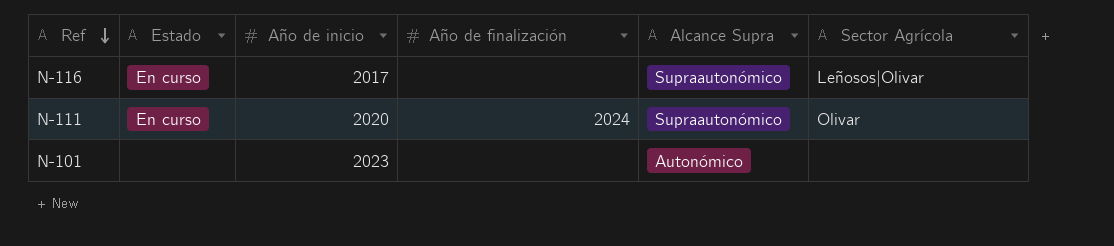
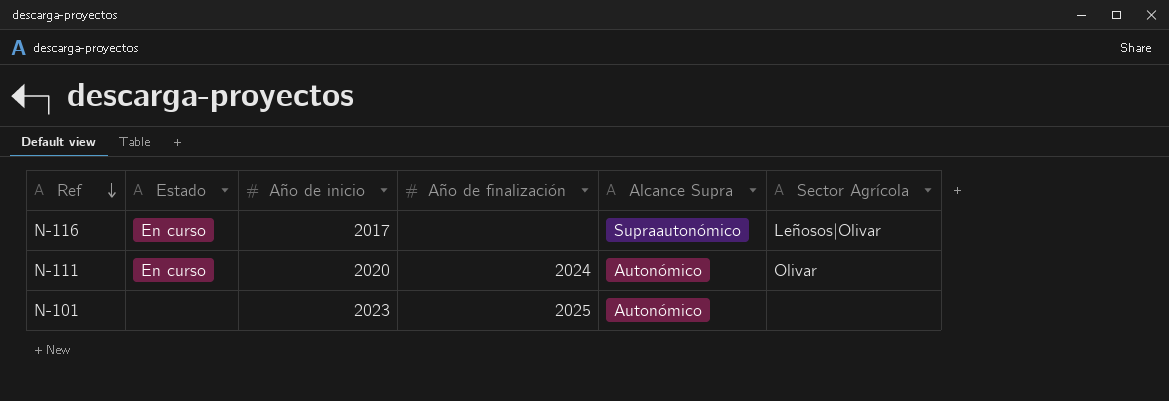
N-111 | Alcance Supra: Supraautonómico -> Autonómico
N-101 | Año de finalización: none -> 2025

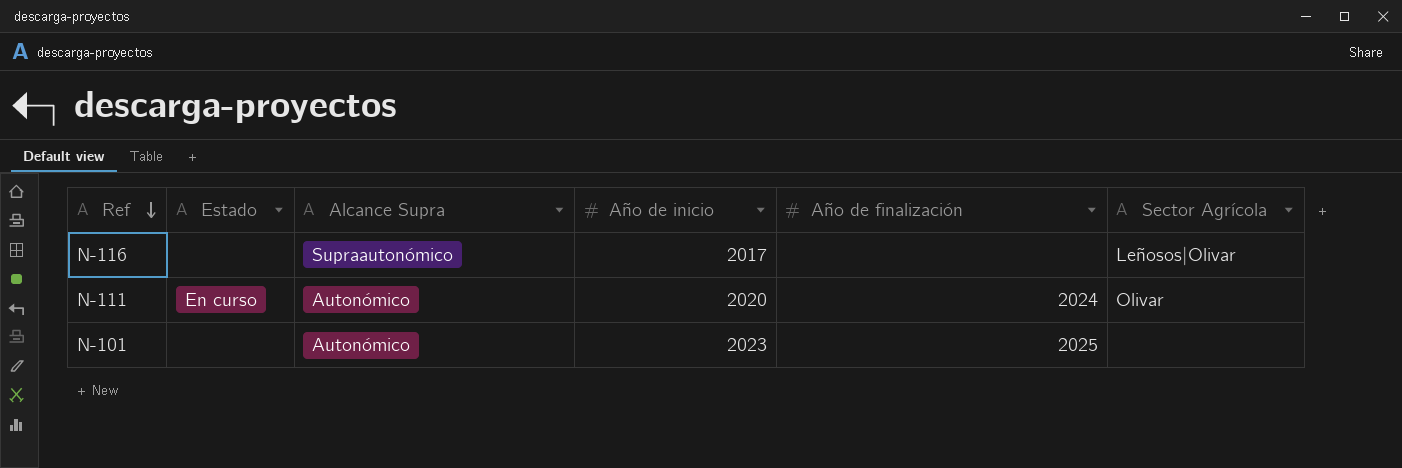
column Alcance Supra | position: 5 -> 3
N-116 | Estado: En curso -> none

